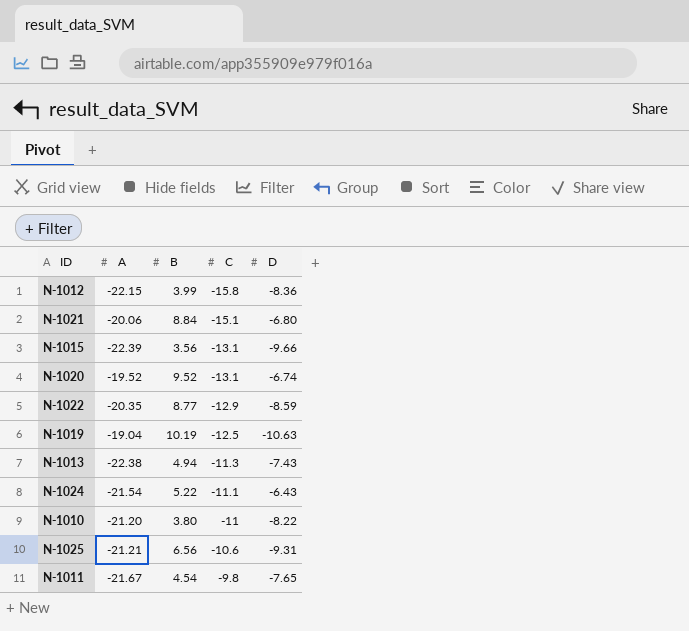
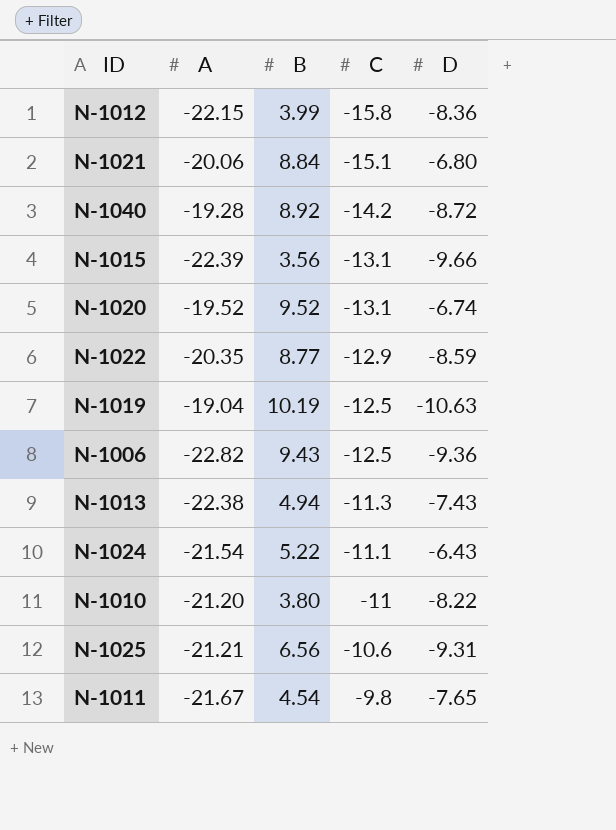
row N-1040: none -> -19.28 | 8.92 | -14.2 | -8.72
row N-1006: none -> -22.82 | 9.43 | -12.5 | -9.36

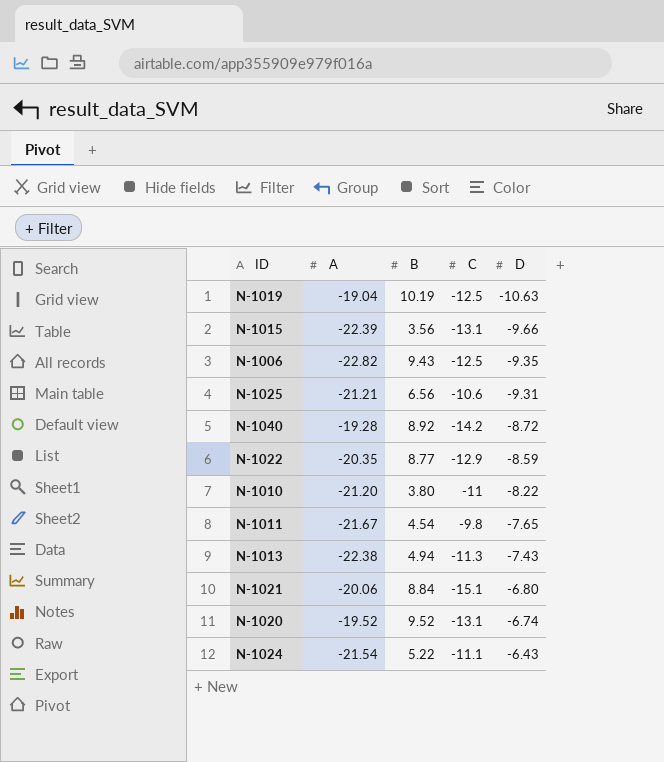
row order: C ascending -> D ascending
row N-1012: -22.15 | 3.99 | -15.8 | -8.36 -> none
N-1006 | D: -9.36 -> -9.35

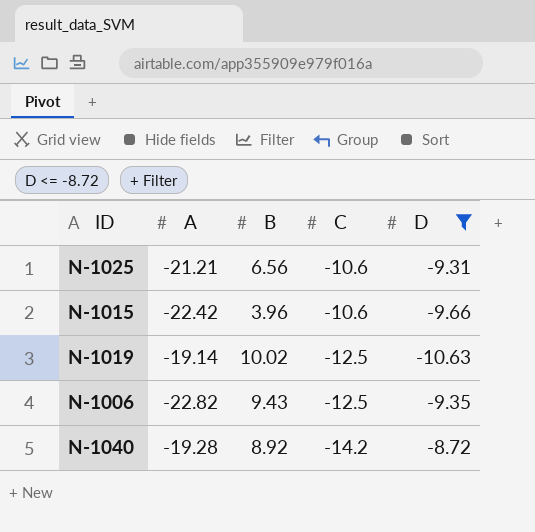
filter: none -> D <= -8.72
row order: D ascending -> C descending
N-1015 | A: -22.39 -> -22.42
N-1015 | B: 3.56 -> 3.96
N-1015 | C: -13.1 -> -10.6
N-1019 | A: -19.04 -> -19.14
N-1019 | B: 10.19 -> 10.02

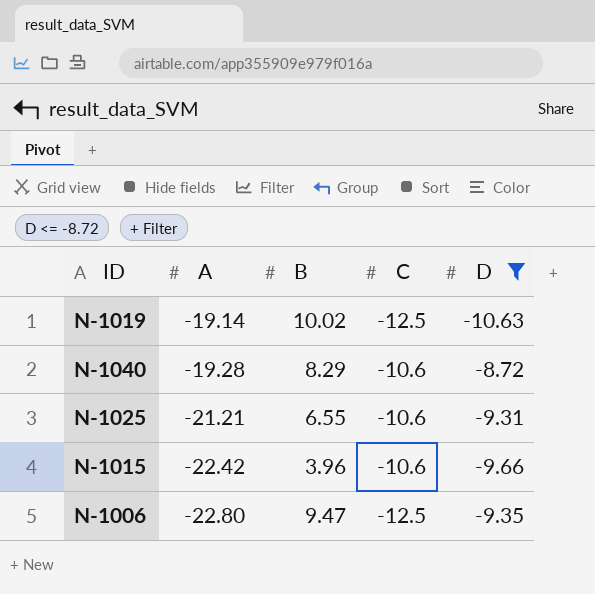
row order: C descending -> A descending
N-1040 | B: 8.92 -> 8.29
N-1040 | C: -14.2 -> -10.6
N-1025 | B: 6.56 -> 6.55
N-1006 | A: -22.82 -> -22.80
N-1006 | B: 9.43 -> 9.47

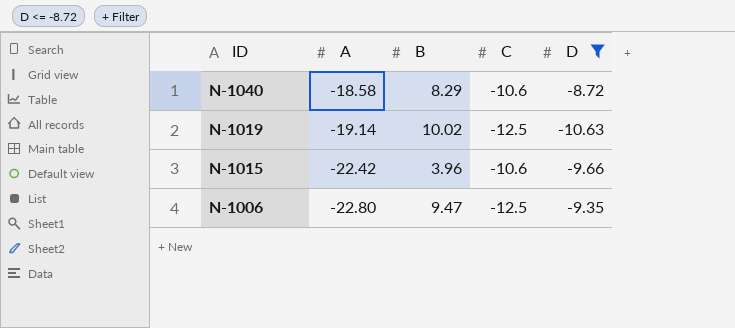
row order: A descending -> ID descending
row N-1025: -21.21 | 6.55 | -10.6 | -9.31 -> none
N-1040 | A: -19.28 -> -18.58

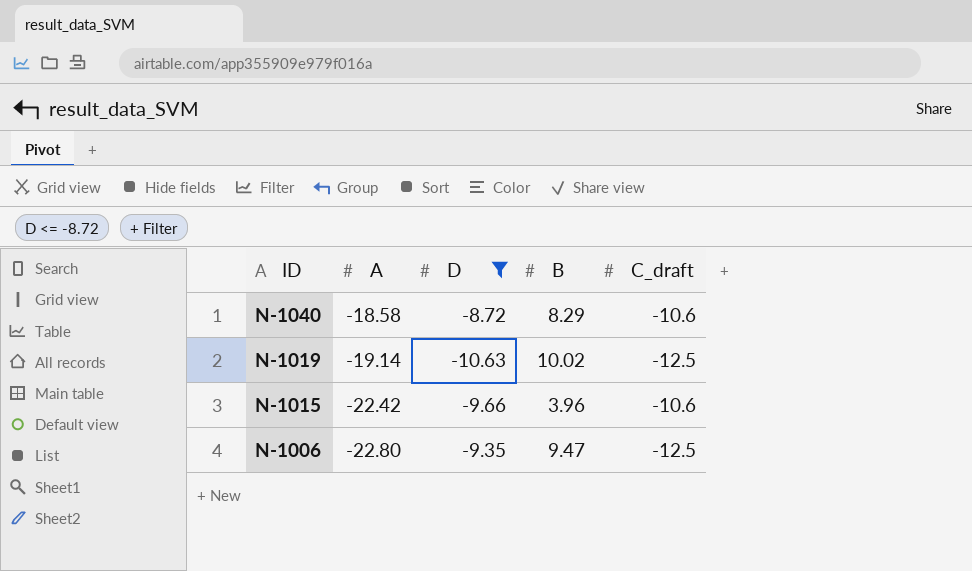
column D | position: 5 -> 3
column name: C -> C_draft

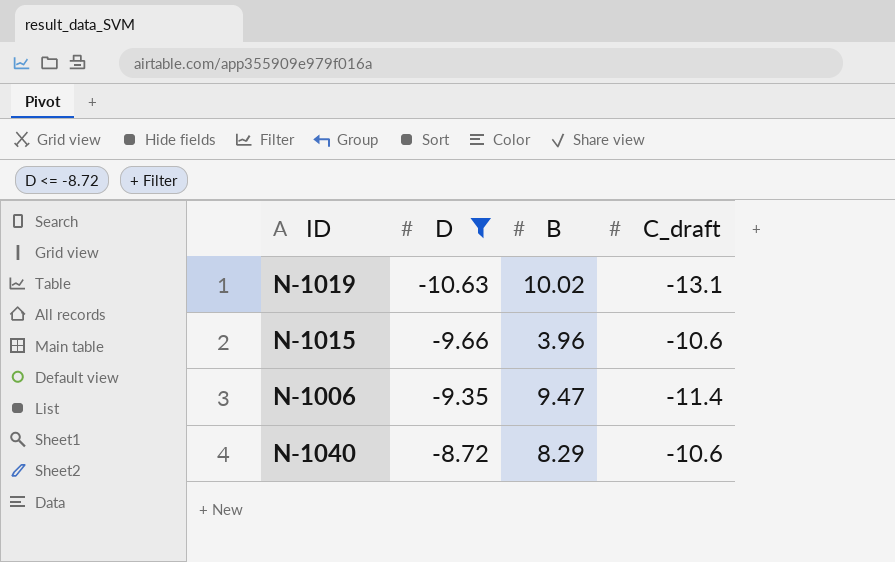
row order: ID descending -> D ascending
column A | position: 2 -> none
N-1019 | C_draft: -12.5 -> -13.1
N-1006 | C_draft: -12.5 -> -11.4

